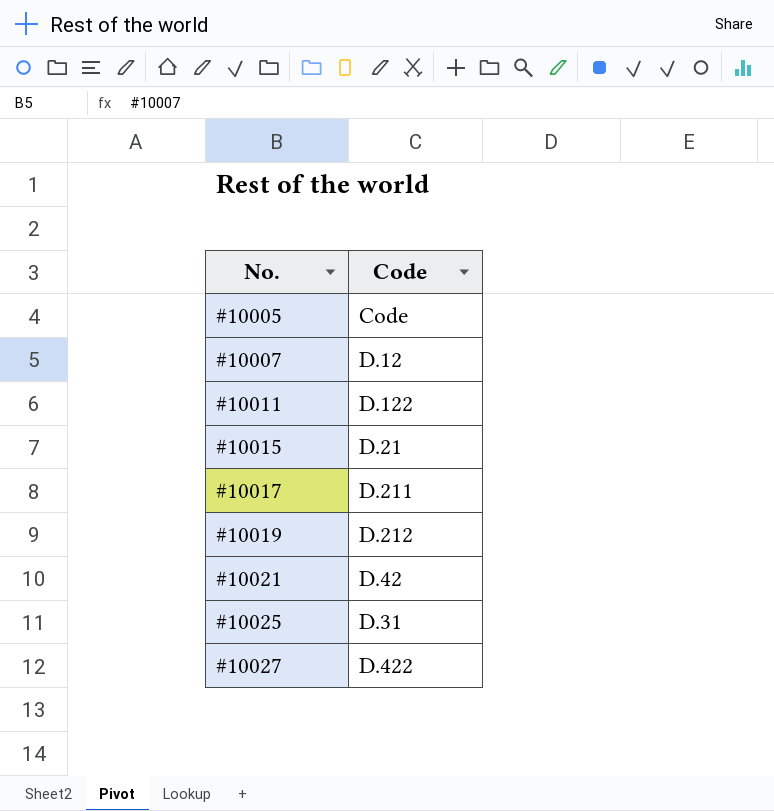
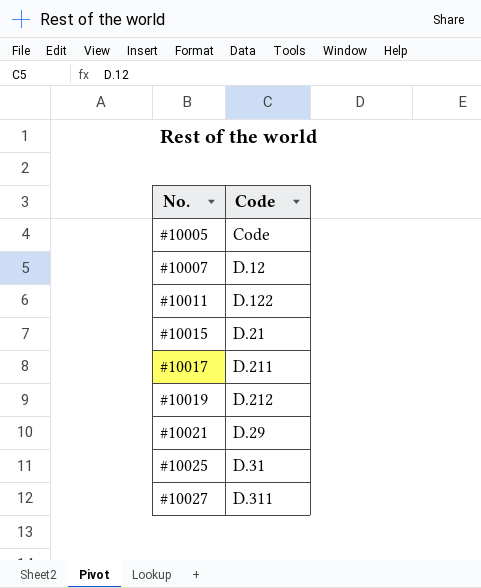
#10021 | Code: D.42 -> D.29
#10027 | Code: D.422 -> D.311

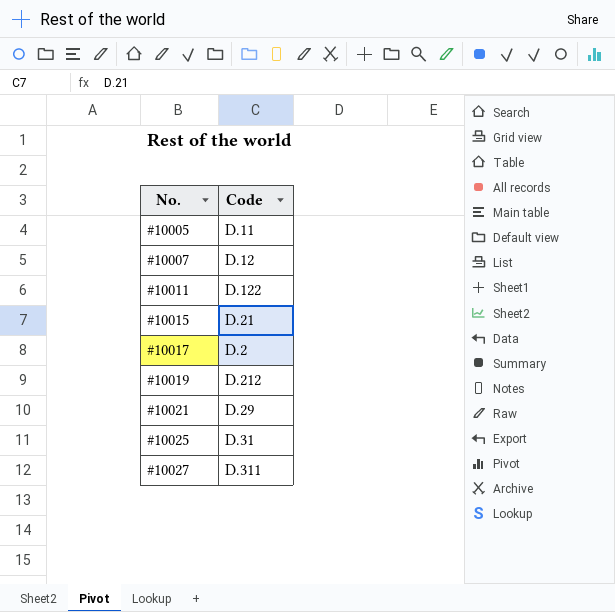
#10005 | Code: Code -> D.11
#10017 | Code: D.211 -> D.2

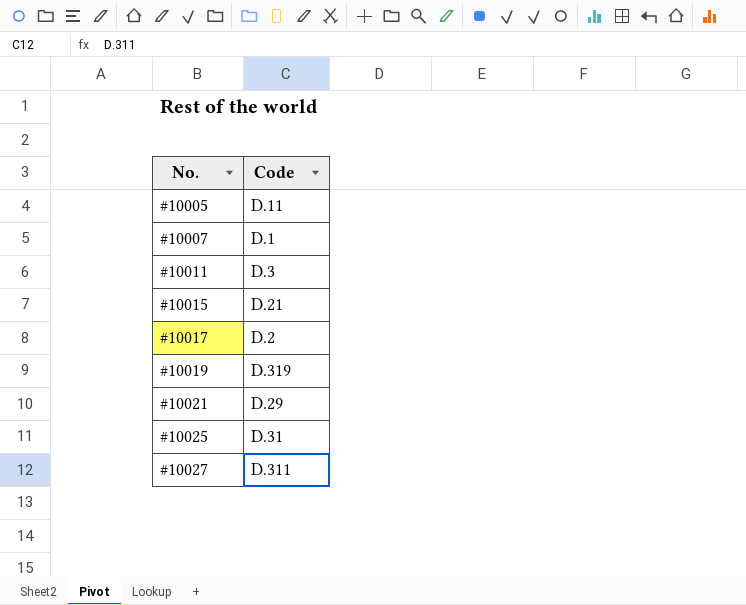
#10007 | Code: D.12 -> D.1
#10011 | Code: D.122 -> D.3
#10019 | Code: D.212 -> D.319

